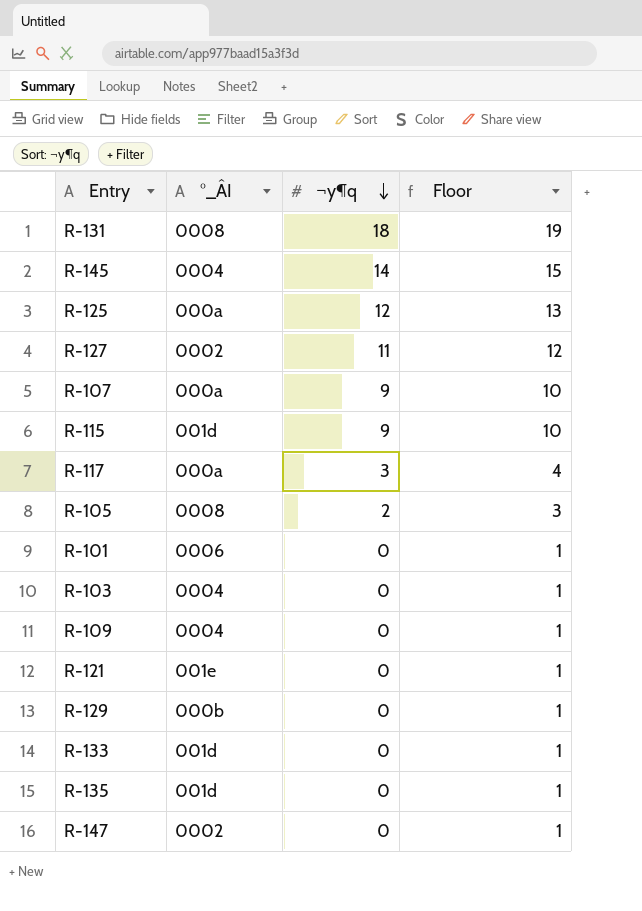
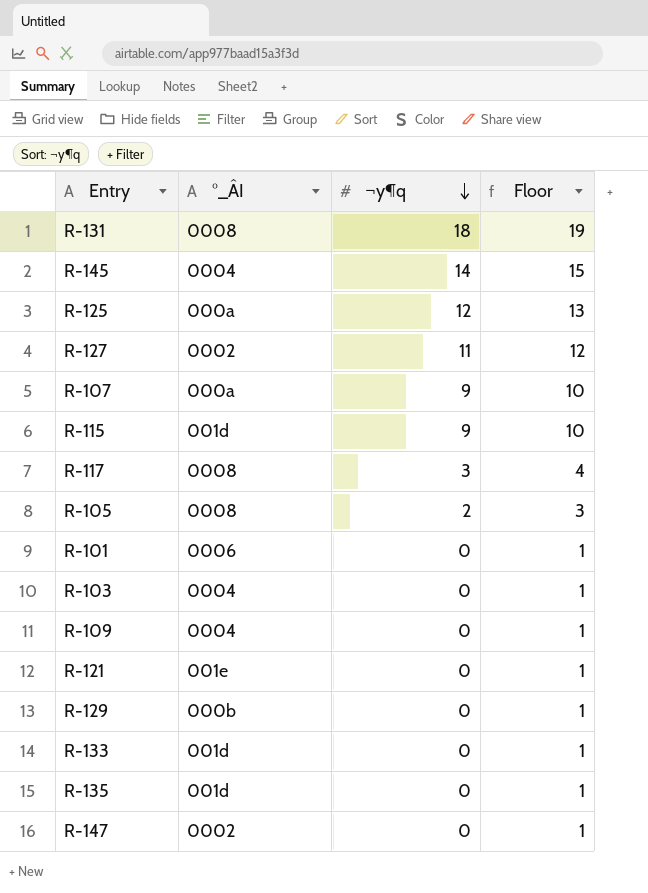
R-117 | °_ÂI: 000a -> 0008

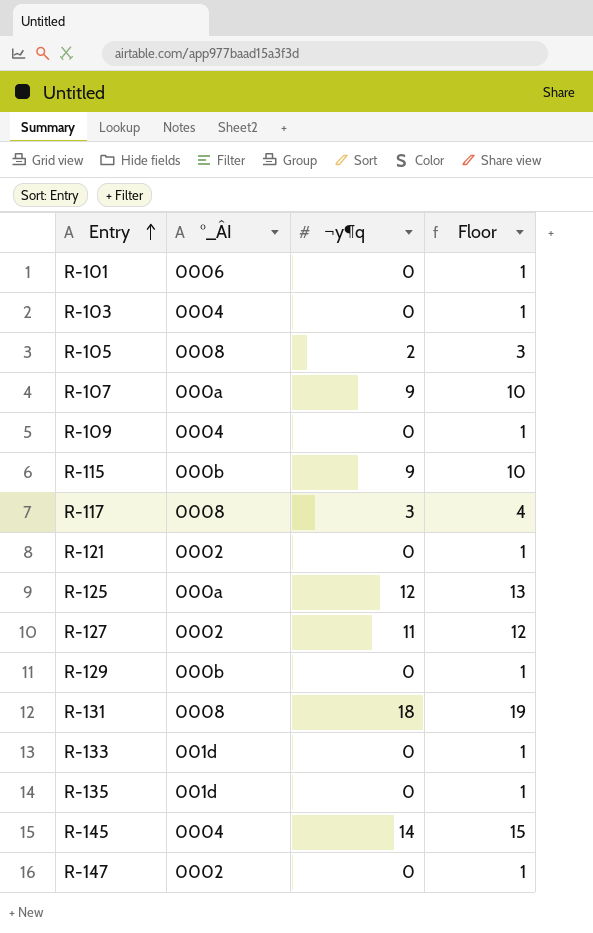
row order: ¬y¶q descending -> Entry ascending
R-115 | °_ÂI: 001d -> 000b
R-121 | °_ÂI: 001e -> 0002

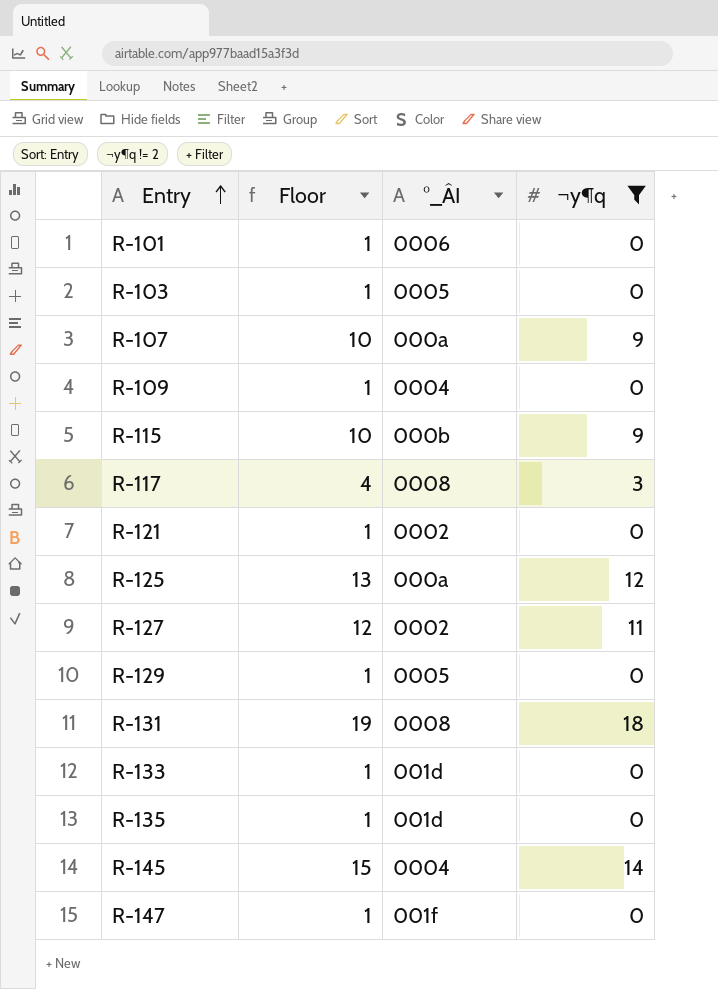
filter: none -> ¬y¶q != 2
column Floor | position: 4 -> 2
R-103 | °_ÂI: 0004 -> 0005
R-129 | °_ÂI: 000b -> 0005
R-147 | °_ÂI: 0002 -> 001f

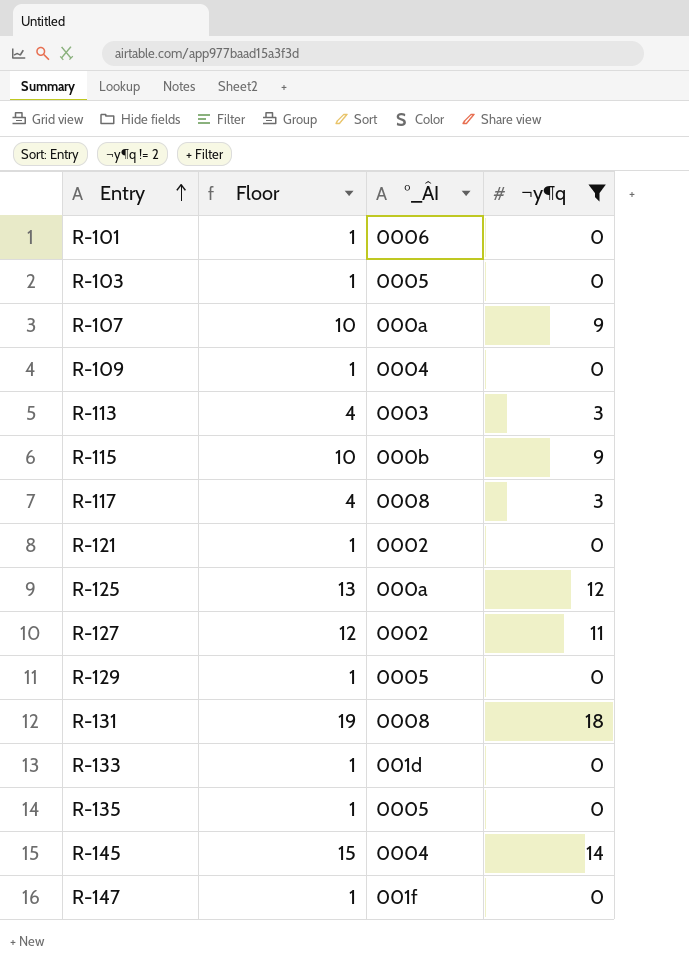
row R-113: none -> 4 | 0003 | 3
R-135 | °_ÂI: 001d -> 0005

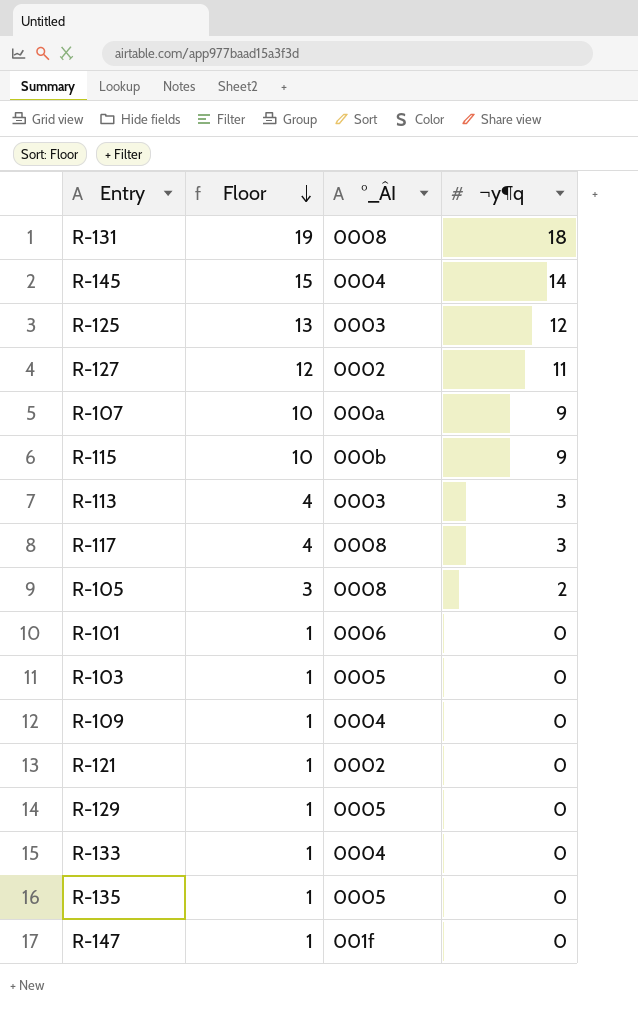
filter: ¬y¶q != 2 -> none
row order: Entry ascending -> Floor descending
R-125 | °_ÂI: 000a -> 0003
R-133 | °_ÂI: 001d -> 0004

